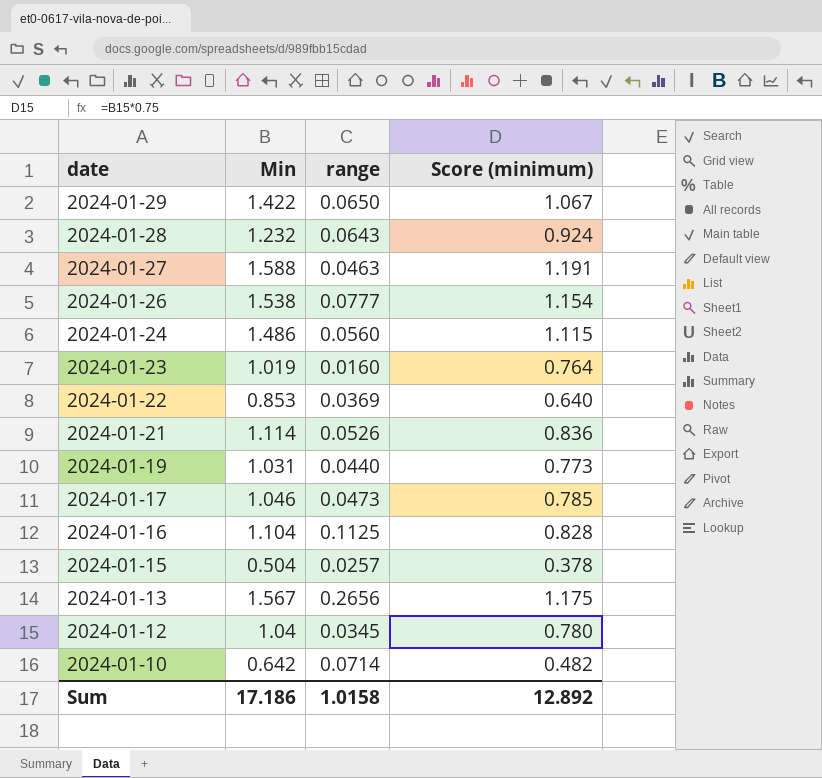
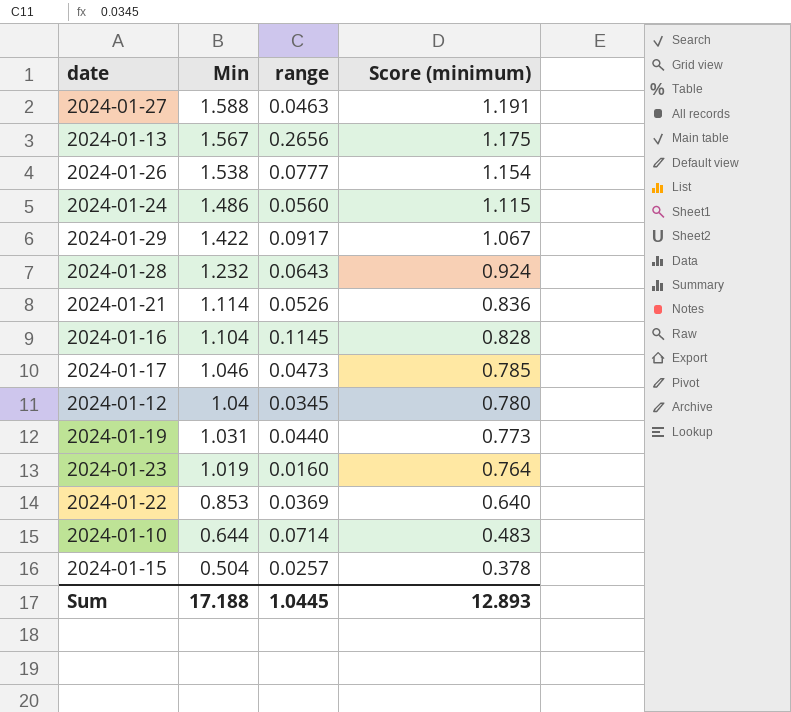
row order: date descending -> Min descending
2024-01-29 | range: 0.0650 -> 0.0917
2024-01-16 | range: 0.1125 -> 0.1145
2024-01-10 | Min: 0.642 -> 0.644
2024-01-10 | Score (minimum): 0.482 -> 0.483
Sum | Min: 17.186 -> 17.188
Sum | range: 1.0158 -> 1.0445
Sum | Score (minimum): 12.892 -> 12.893

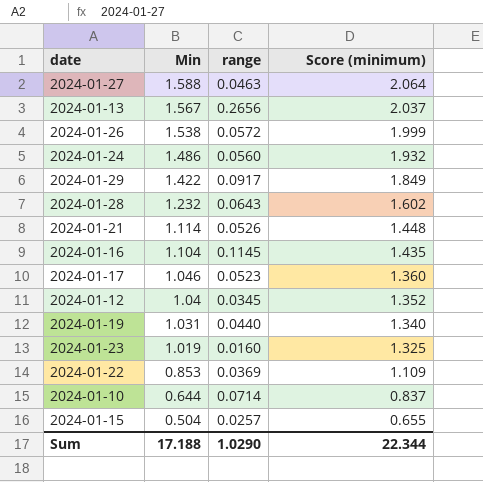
column Score (minimum) | formula: [Min] * 0.75 -> [Min] * 1.3
2024-01-26 | range: 0.0777 -> 0.0572
2024-01-17 | range: 0.0473 -> 0.0523
Sum | range: 1.0445 -> 1.0290
Sum | Score (minimum): 12.893 -> 22.344

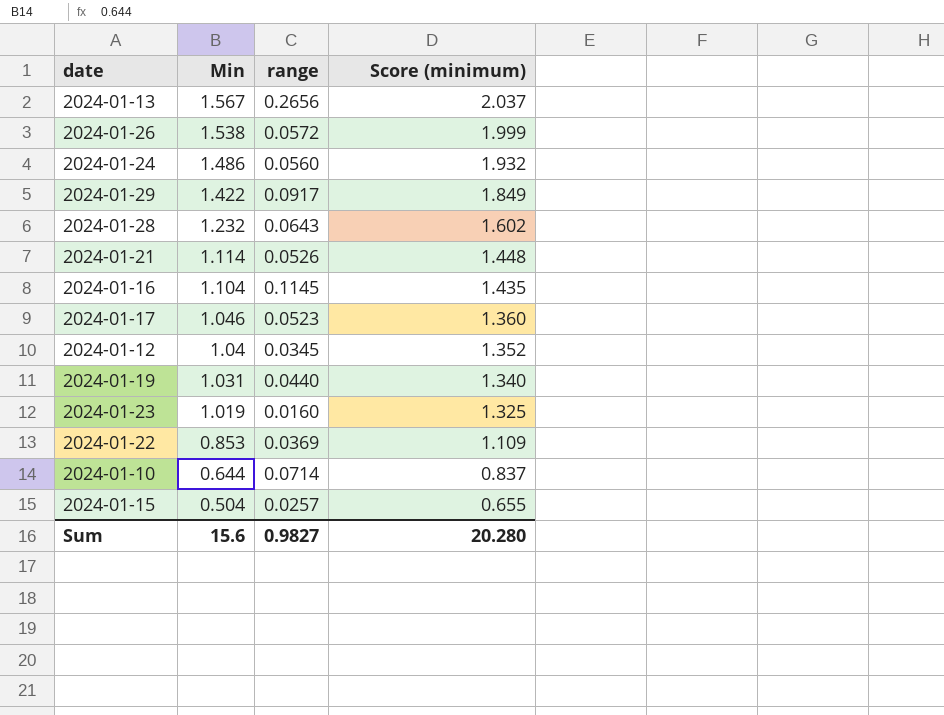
row 2024-01-27: 1.588 | 0.0463 | 2.064 -> none
Sum | Min: 17.188 -> 15.6
Sum | range: 1.0290 -> 0.9827
Sum | Score (minimum): 22.344 -> 20.280

